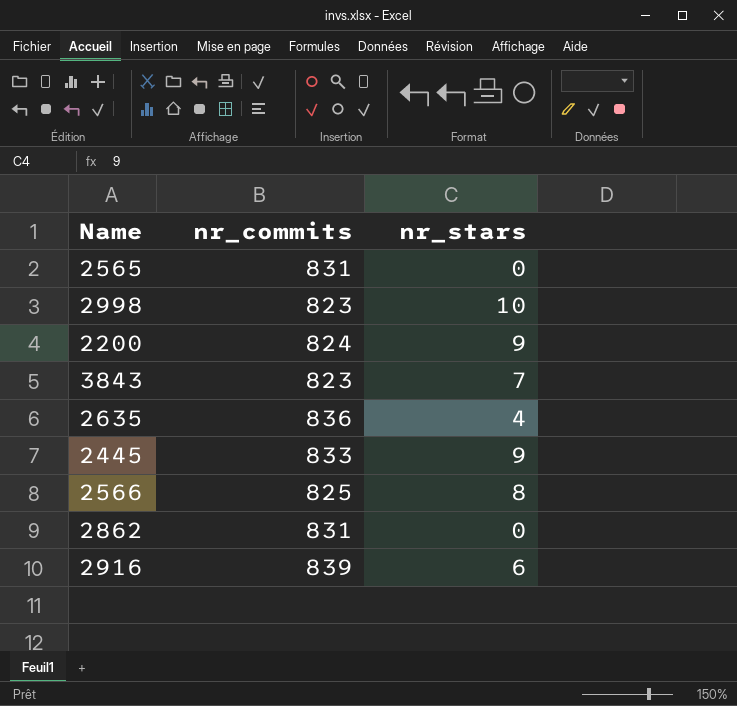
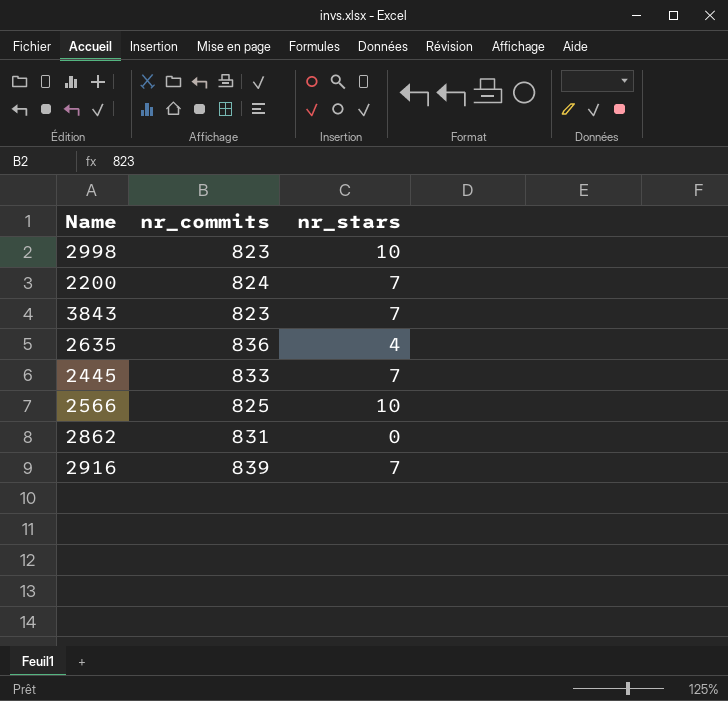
row 2565: 831 | 0 -> none
2200 | nr_stars: 9 -> 7
2445 | nr_stars: 9 -> 7
2566 | nr_stars: 8 -> 10
2916 | nr_stars: 6 -> 7

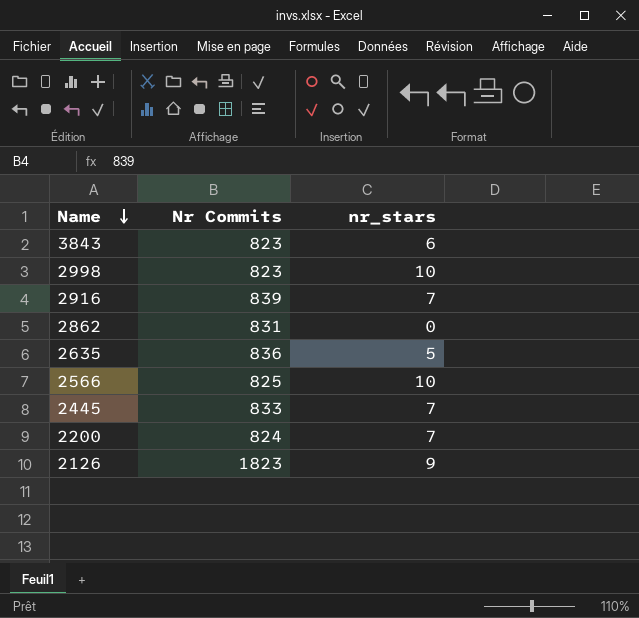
row order: none -> Name descending
column name: nr_commits -> Nr Commits
3843 | nr_stars: 7 -> 6
2635 | nr_stars: 4 -> 5
row 2126: none -> 1823 | 9

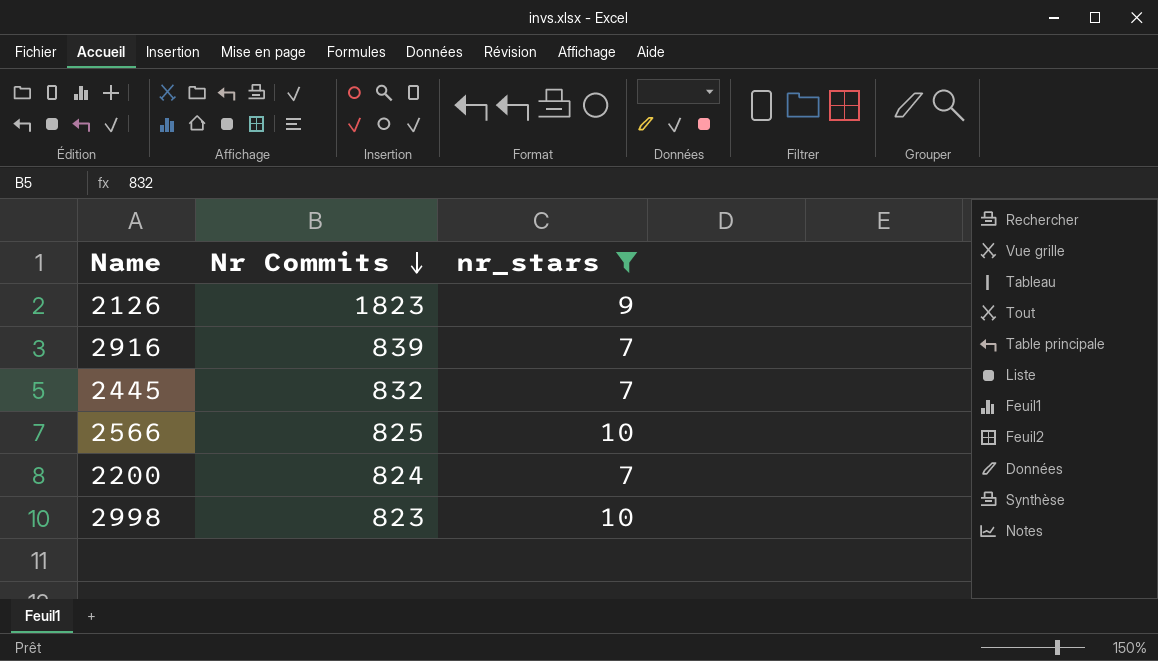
filter: none -> nr_stars >= 7
row order: Name descending -> Nr Commits descending
2445 | Nr Commits: 833 -> 832

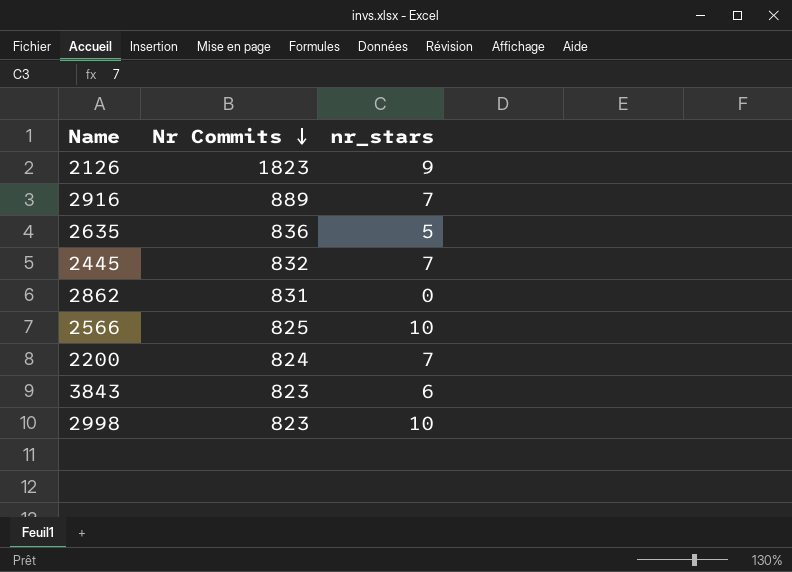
filter: nr_stars >= 7 -> none
2916 | Nr Commits: 839 -> 889

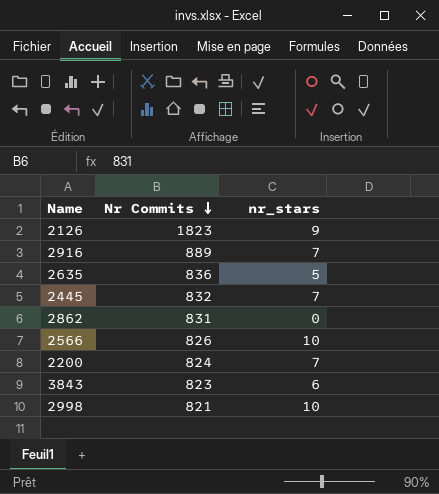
2566 | Nr Commits: 825 -> 826
2998 | Nr Commits: 823 -> 821

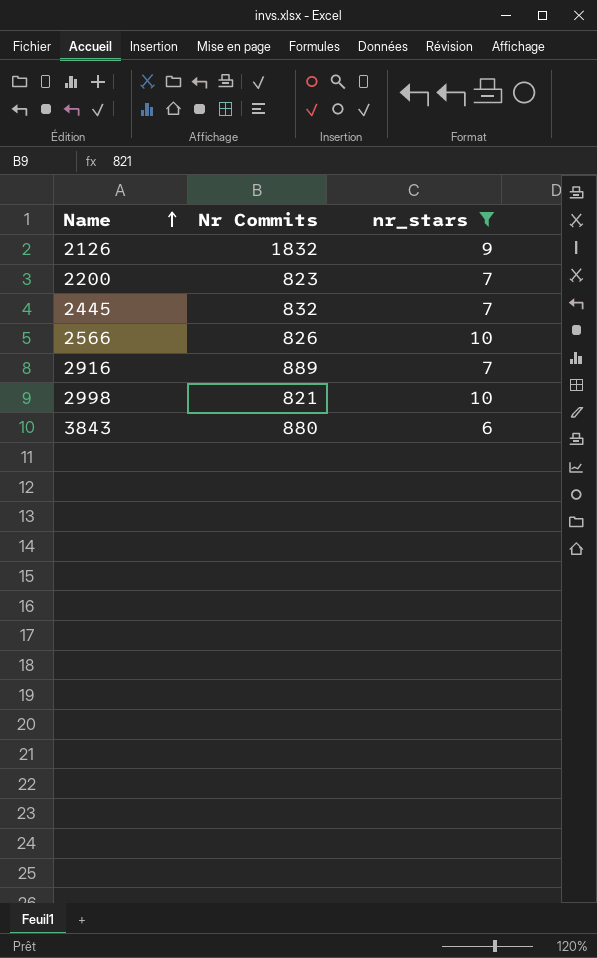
filter: none -> nr_stars >= 6
row order: Nr Commits descending -> Name ascending
2126 | Nr Commits: 1823 -> 1832
2200 | Nr Commits: 824 -> 823
3843 | Nr Commits: 823 -> 880

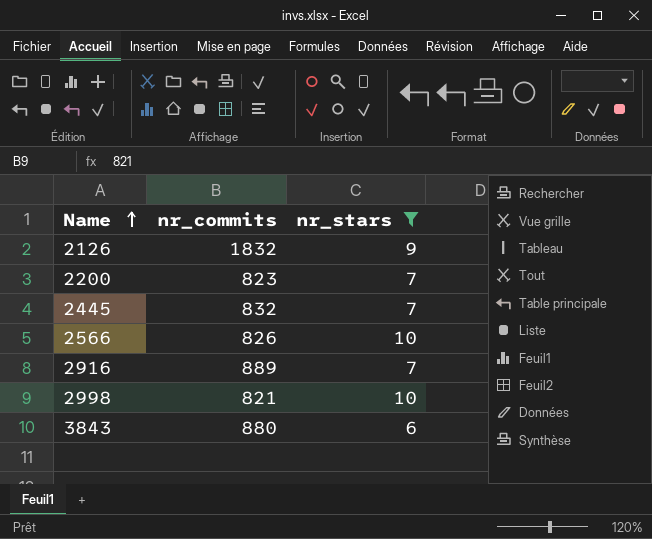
column name: Nr Commits -> nr_commits

